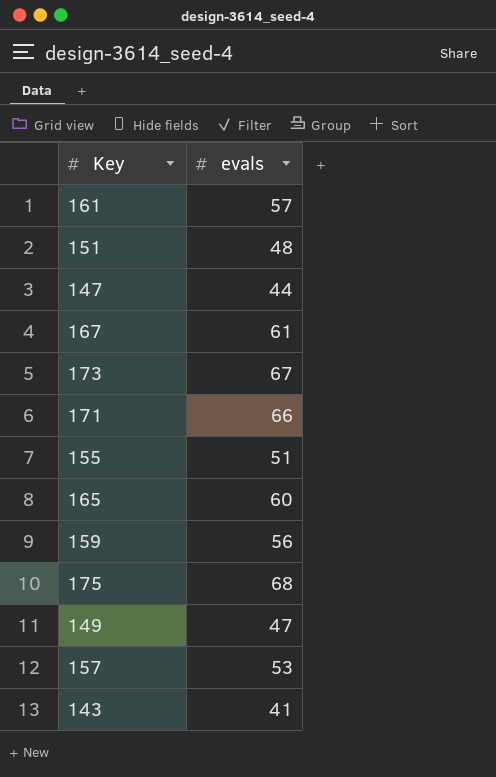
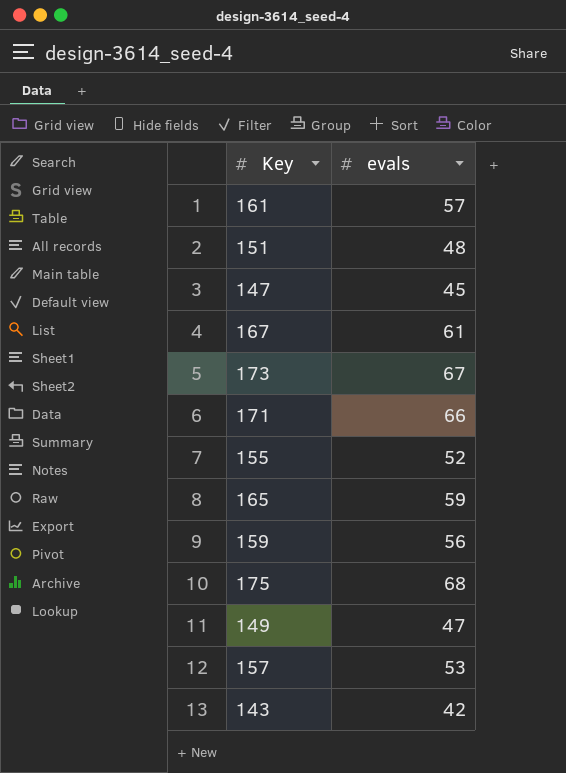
147 | evals: 44 -> 45
155 | evals: 51 -> 52
165 | evals: 60 -> 59
143 | evals: 41 -> 42

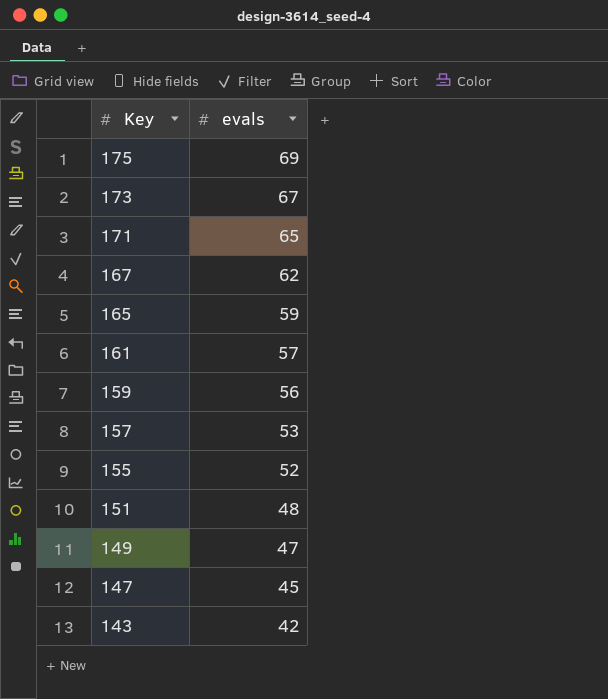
row order: none -> Key descending
175 | evals: 68 -> 69
171 | evals: 66 -> 65
167 | evals: 61 -> 62

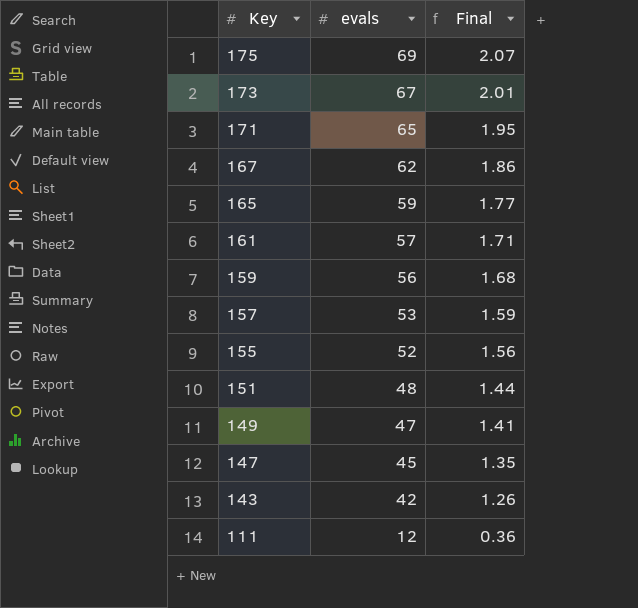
column Final | formula: none -> [evals] * 0.03
row 111: none -> 12 | 0.36

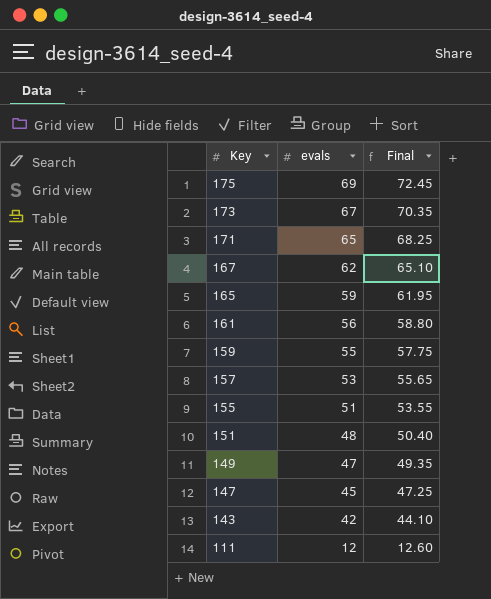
column Final | formula: [evals] * 0.03 -> [evals] * 1.05
161 | evals: 57 -> 56
159 | evals: 56 -> 55
155 | evals: 52 -> 51

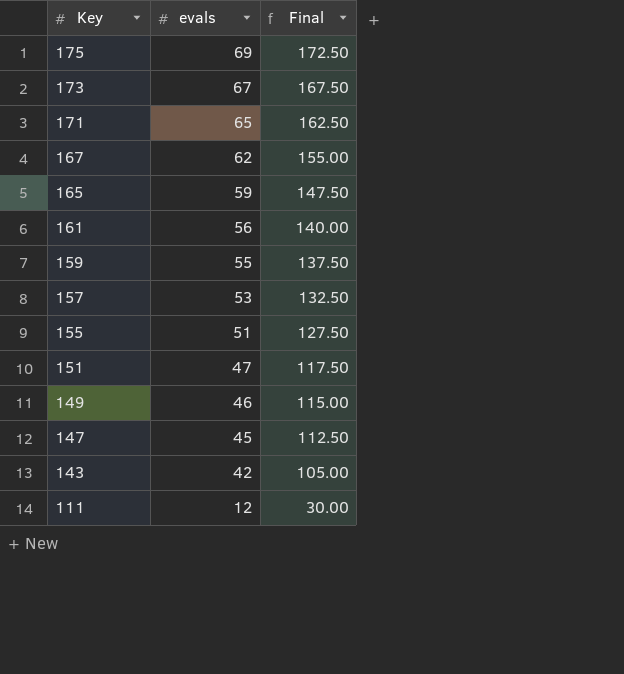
column Final | formula: [evals] * 1.05 -> [evals] * 2.5
151 | evals: 48 -> 47
149 | evals: 47 -> 46

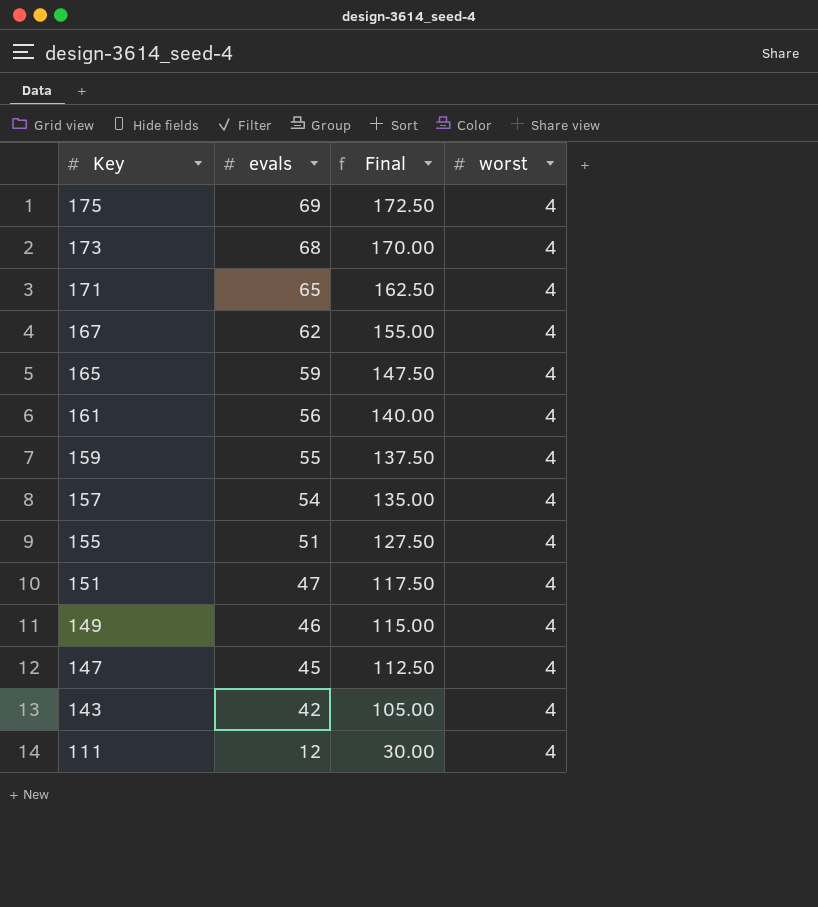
column worst | position: none -> 4
173 | evals: 67 -> 68
173 | Final: 167.50 -> 170.00
157 | evals: 53 -> 54
157 | Final: 132.50 -> 135.00

